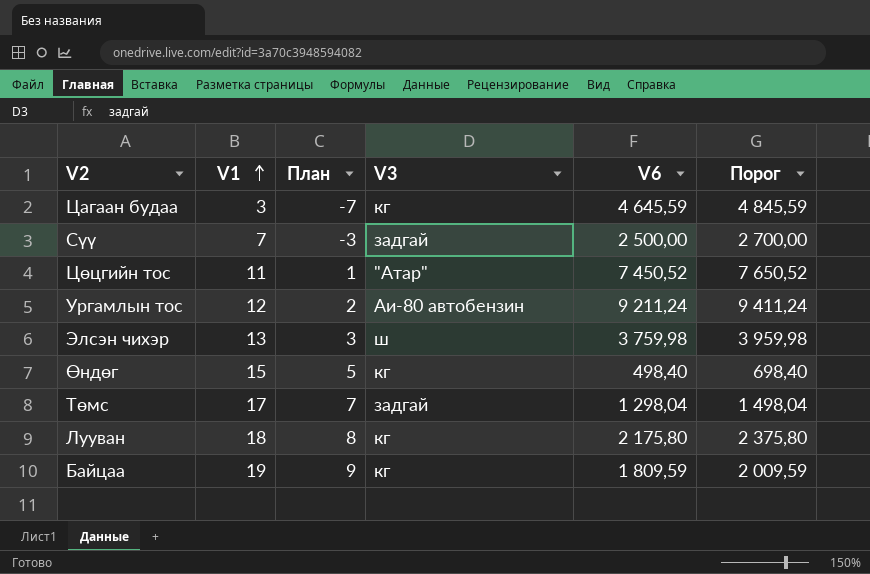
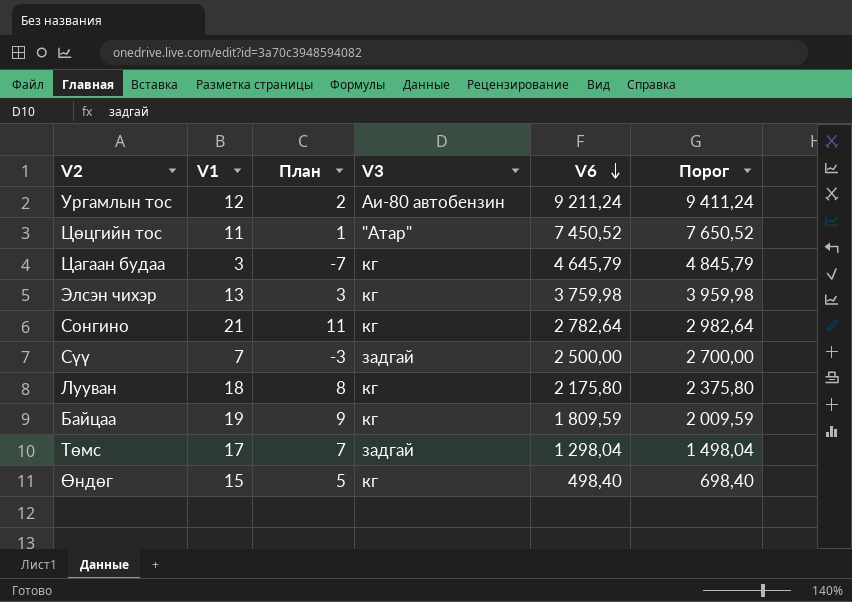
row order: V1 ascending -> V6 descending
Цагаан будаа | V6: 4 645,59 -> 4 645,79
Цагаан будаа | Порог: 4 845,59 -> 4 845,79
Элсэн чихэр | V3: ш -> кг
row Сонгино: none -> 21 | 11 | кг | 2 782,64 | 2 982,64

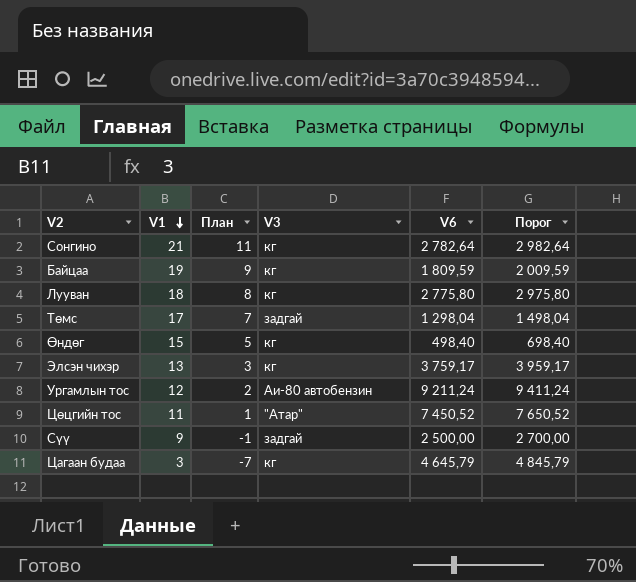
row order: V6 descending -> V1 descending
Лууван | V6: 2 175,80 -> 2 775,80
Лууван | Порог: 2 375,80 -> 2 975,80
Элсэн чихэр | V6: 3 759,98 -> 3 759,17
Элсэн чихэр | Порог: 3 959,98 -> 3 959,17
Сүү | V1: 7 -> 9
Сүү | План: -3 -> -1

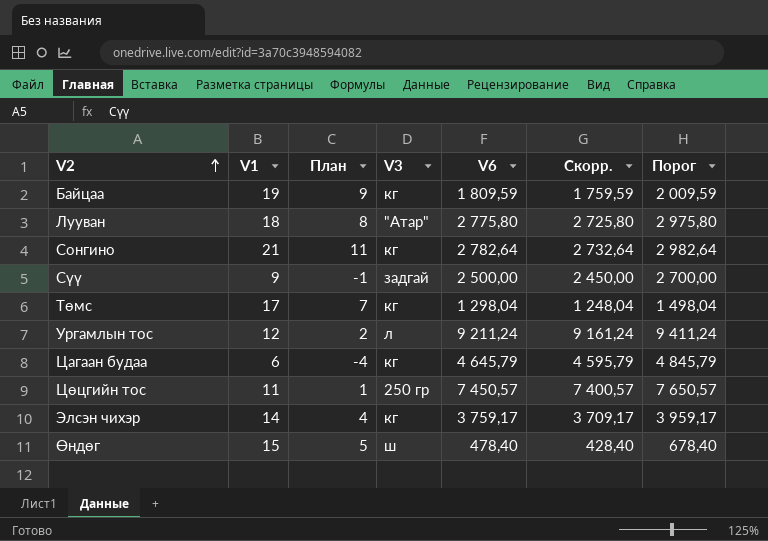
row order: V1 descending -> V2 ascending
column Скорр. | formula: none -> [V6] - 50
Лууван | V3: кг -> "Атар"
Төмс | V3: задгай -> кг
Ургамлын тос | V3: Аи-80 автобензин -> л
Цагаан будаа | V1: 3 -> 6
Цагаан будаа | План: -7 -> -4
Цөцгийн тос | V3: "Атар" -> 250 гр
Цөцгийн тос | V6: 7 450,52 -> 7 450,57
Цөцгийн тос | Порог: 7 650,52 -> 7 650,57
Элсэн чихэр | V1: 13 -> 14
Элсэн чихэр | План: 3 -> 4
Өндөг | V3: кг -> ш
Өндөг | V6: 498,40 -> 478,40
Өндөг | Порог: 698,40 -> 678,40

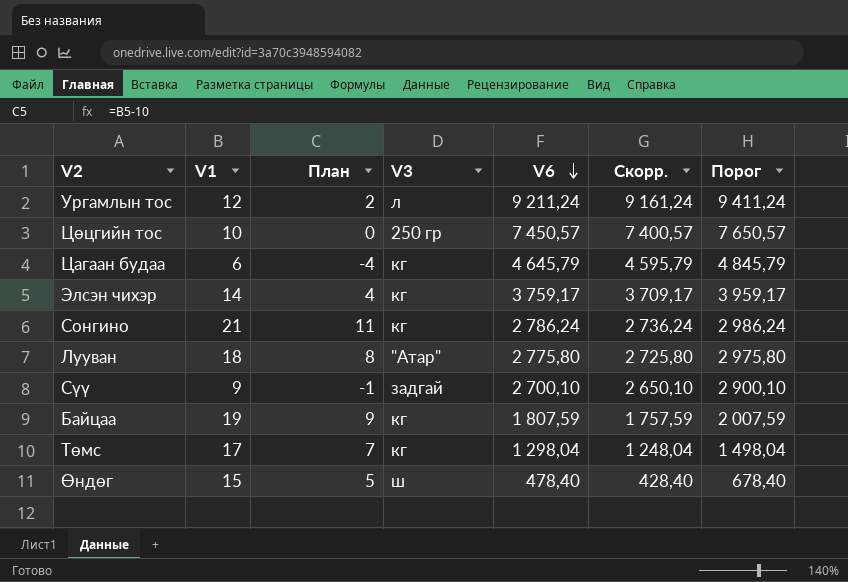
row order: V2 ascending -> V6 descending
Цөцгийн тос | V1: 11 -> 10
Цөцгийн тос | План: 1 -> 0
Сонгино | V6: 2 782,64 -> 2 786,24
Сонгино | Скорр.: 2 732,64 -> 2 736,24
Сонгино | Порог: 2 982,64 -> 2 986,24
Сүү | V6: 2 500,00 -> 2 700,10
Сүү | Скорр.: 2 450,00 -> 2 650,10
Сүү | Порог: 2 700,00 -> 2 900,10
Байцаа | V6: 1 809,59 -> 1 807,59
Байцаа | Скорр.: 1 759,59 -> 1 757,59
Байцаа | Порог: 2 009,59 -> 2 007,59

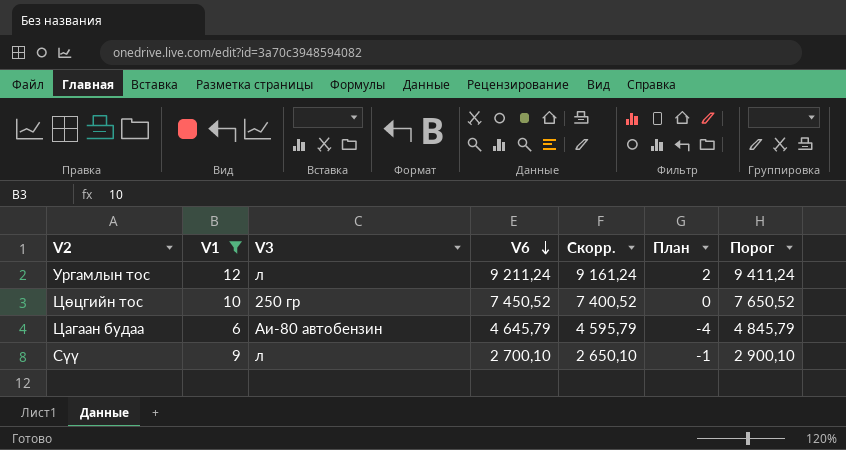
filter: none -> V1 <= 12
column План | position: 3 -> 6
Цөцгийн тос | V6: 7 450,57 -> 7 450,52
Цөцгийн тос | Скорр.: 7 400,57 -> 7 400,52
Цөцгийн тос | Порог: 7 650,57 -> 7 650,52
Цагаан будаа | V3: кг -> Аи-80 автобензин
Сүү | V3: задгай -> л

